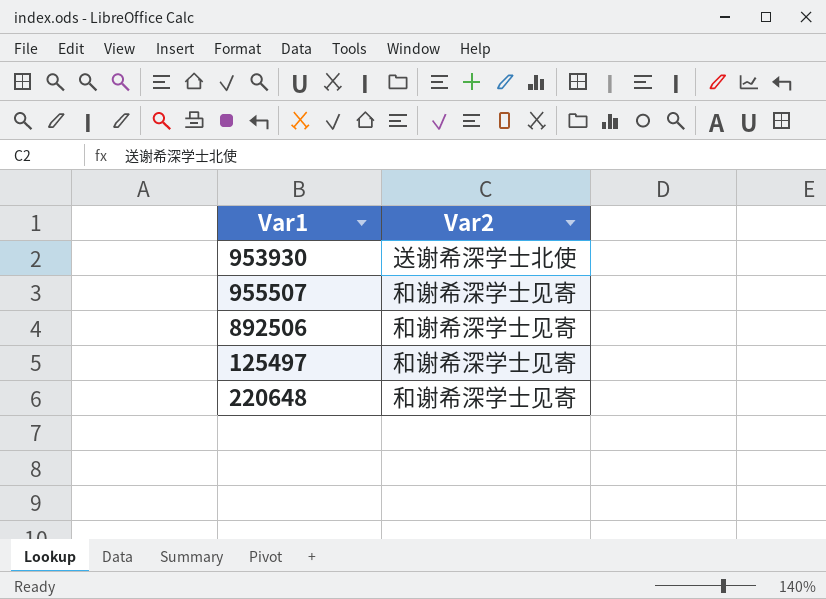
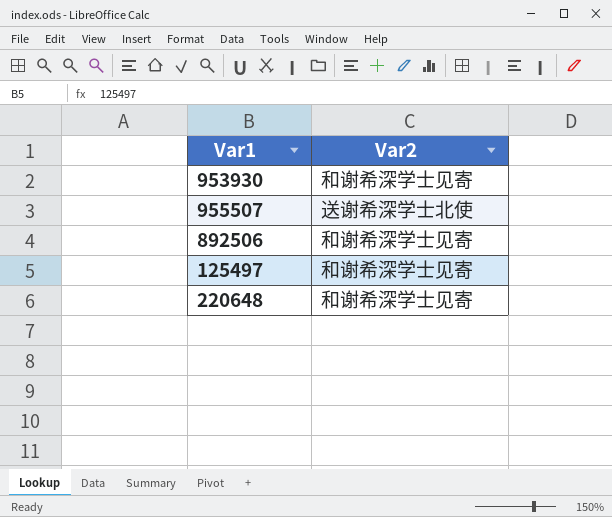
953930 | Var2: 送谢希深学士北使 -> 和谢希深学士见寄
955507 | Var2: 和谢希深学士见寄 -> 送谢希深学士北使

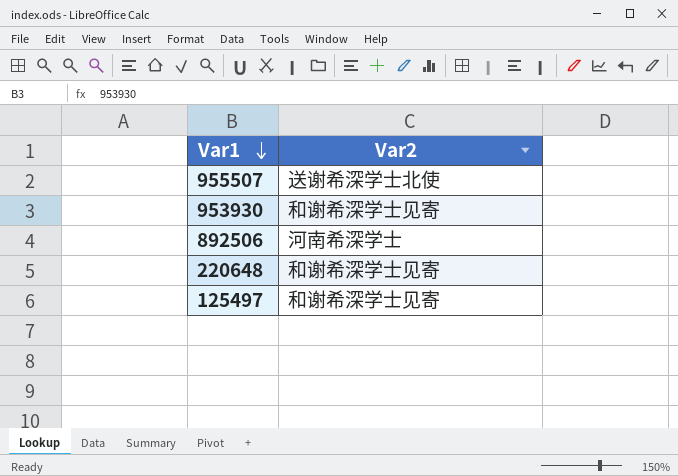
row order: none -> Var1 descending
892506 | Var2: 和谢希深学士见寄 -> 河南希深学士

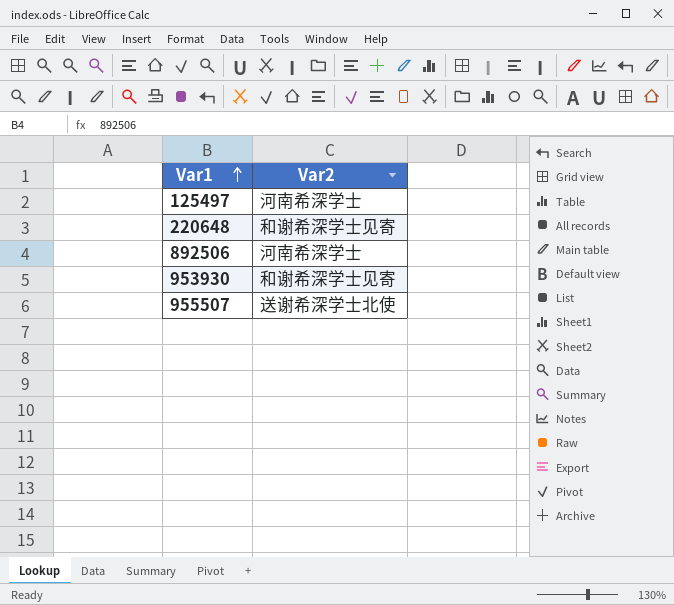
row order: Var1 descending -> Var1 ascending
125497 | Var2: 和谢希深学士见寄 -> 河南希深学士

